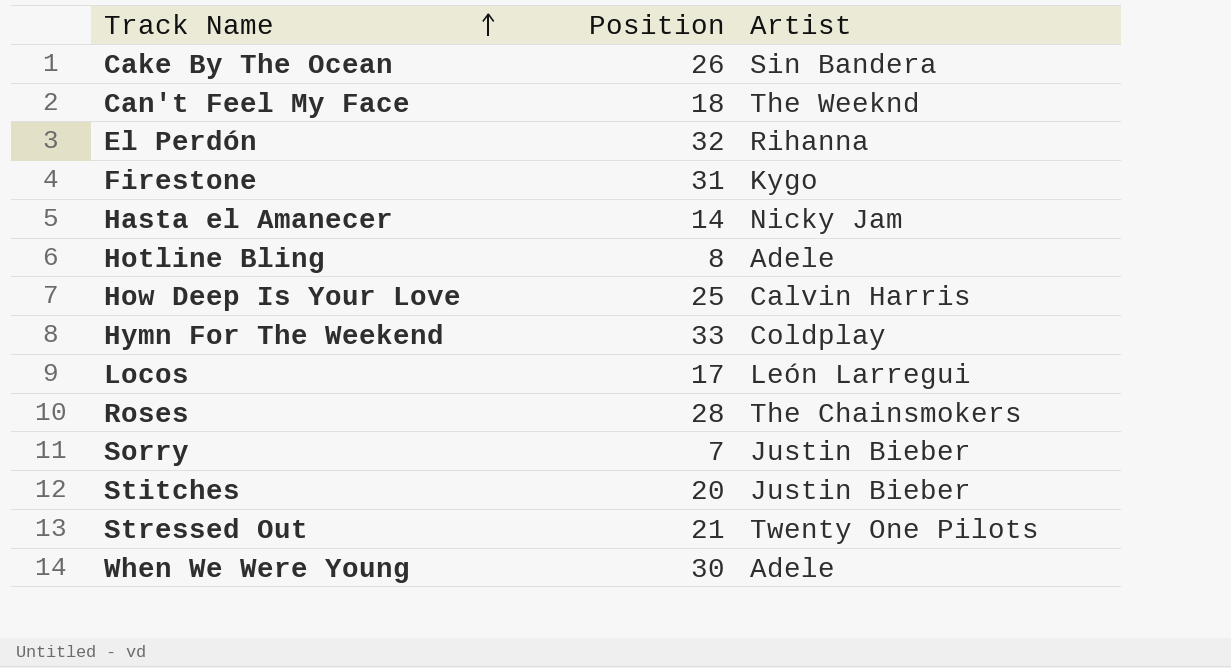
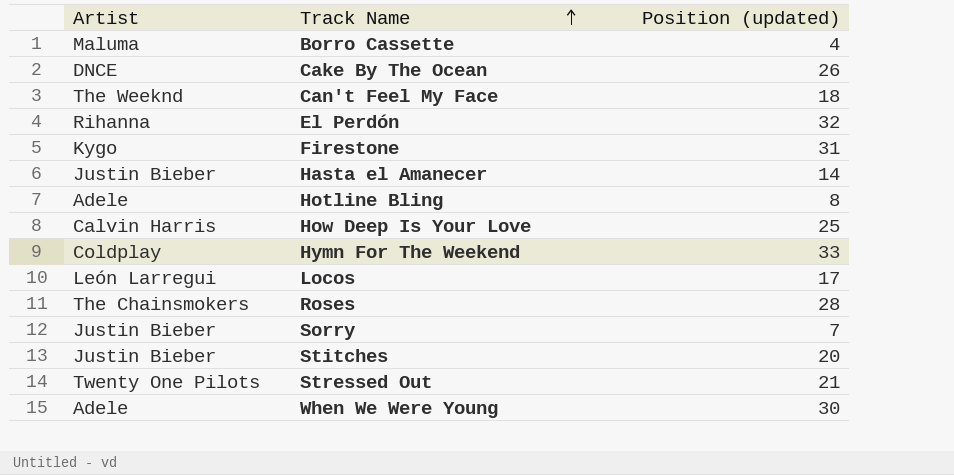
column Artist | position: 3 -> 1
column name: Position -> Position (updated)
row Borro Cassette: none -> Maluma | 4
Cake By The Ocean | Artist: Sin Bandera -> DNCE
Hasta el Amanecer | Artist: Nicky Jam -> Justin Bieber

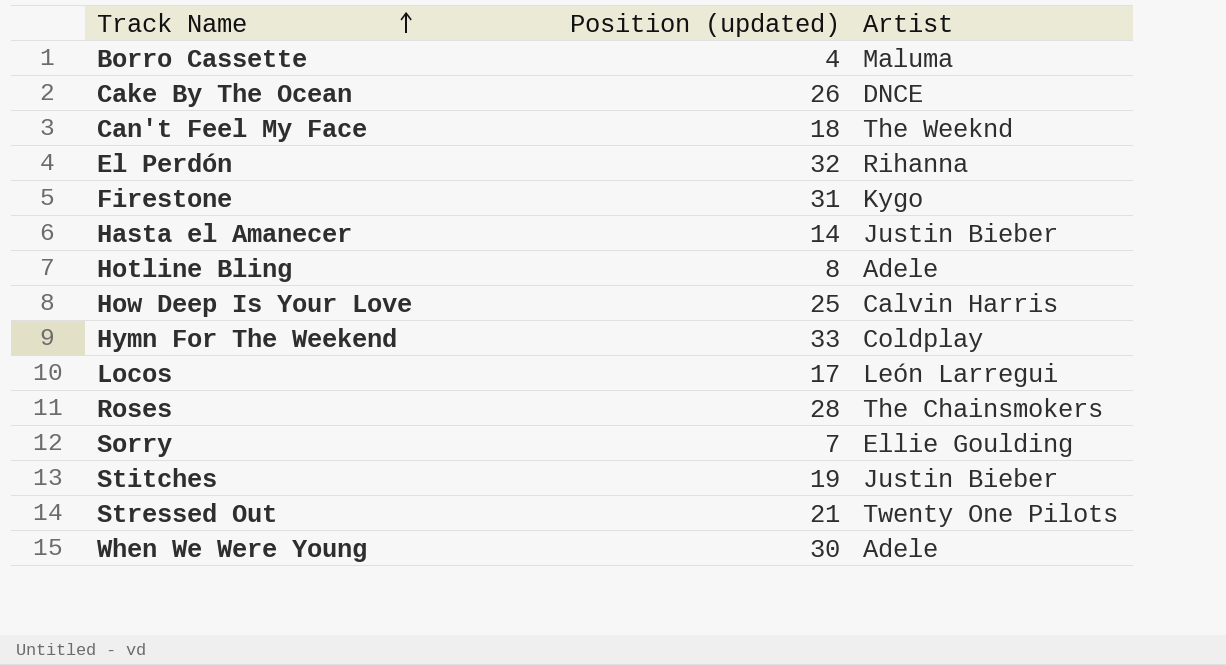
column Artist | position: 1 -> 3
Sorry | Artist: Justin Bieber -> Ellie Goulding
Stitches | Position (updated): 20 -> 19

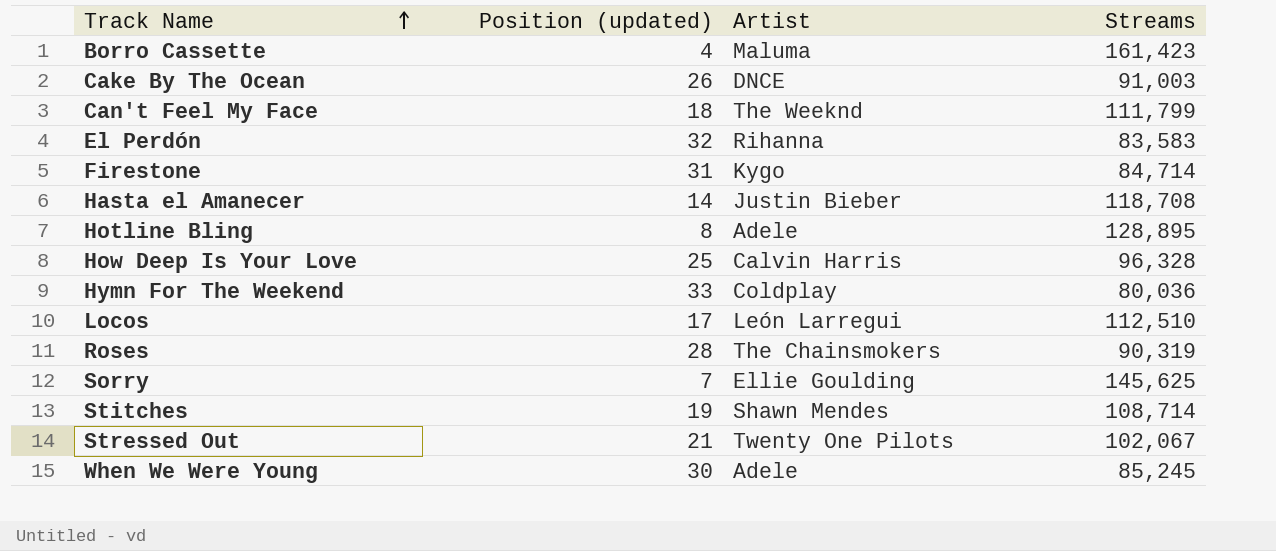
column Streams | position: none -> 4
Stitches | Artist: Justin Bieber -> Shawn Mendes

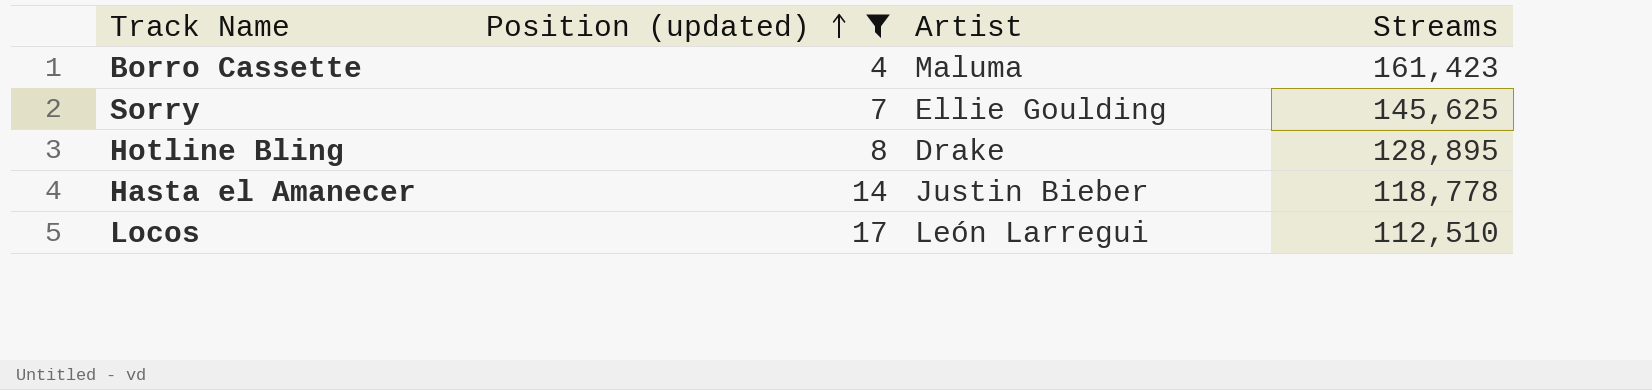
filter: none -> Position (updated) <= 17
row order: Track Name ascending -> Position (updated) ascending
Hotline Bling | Artist: Adele -> Drake
Hasta el Amanecer | Streams: 118,708 -> 118,778

